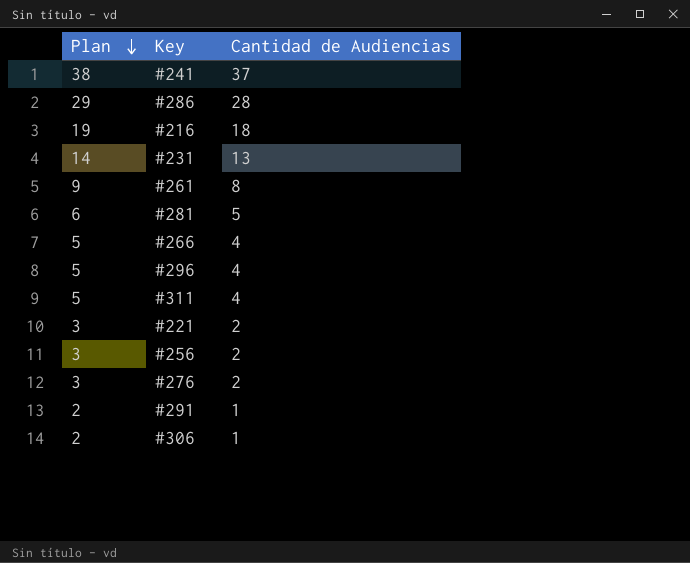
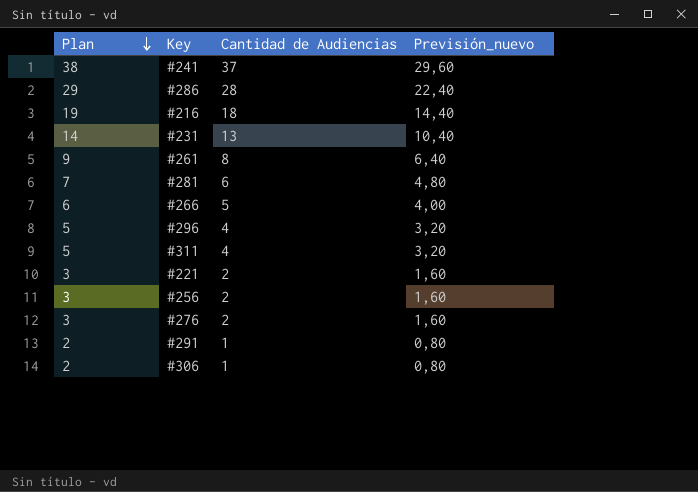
column Previsión_nuevo | formula: none -> [Cantidad de Audiencias] * 0,8
#281 | Plan: 6 -> 7
#281 | Cantidad de Audiencias: 5 -> 6
#266 | Plan: 5 -> 6
#266 | Cantidad de Audiencias: 4 -> 5

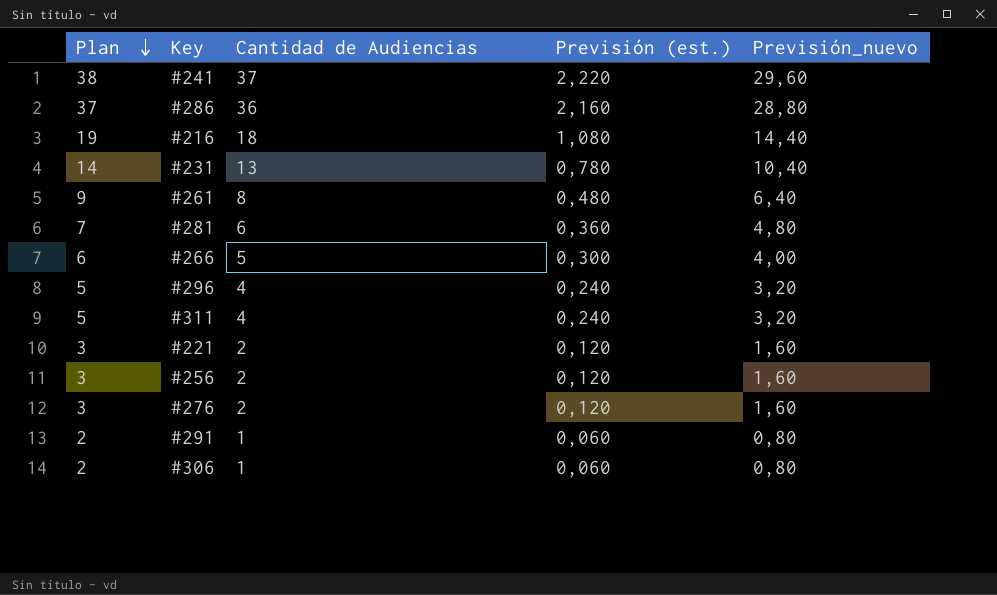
column Previsión (est.) | formula: none -> [Cantidad de Audiencias] * 0,06
#286 | Plan: 29 -> 37
#286 | Cantidad de Audiencias: 28 -> 36
#286 | Previsión_nuevo: 22,40 -> 28,80

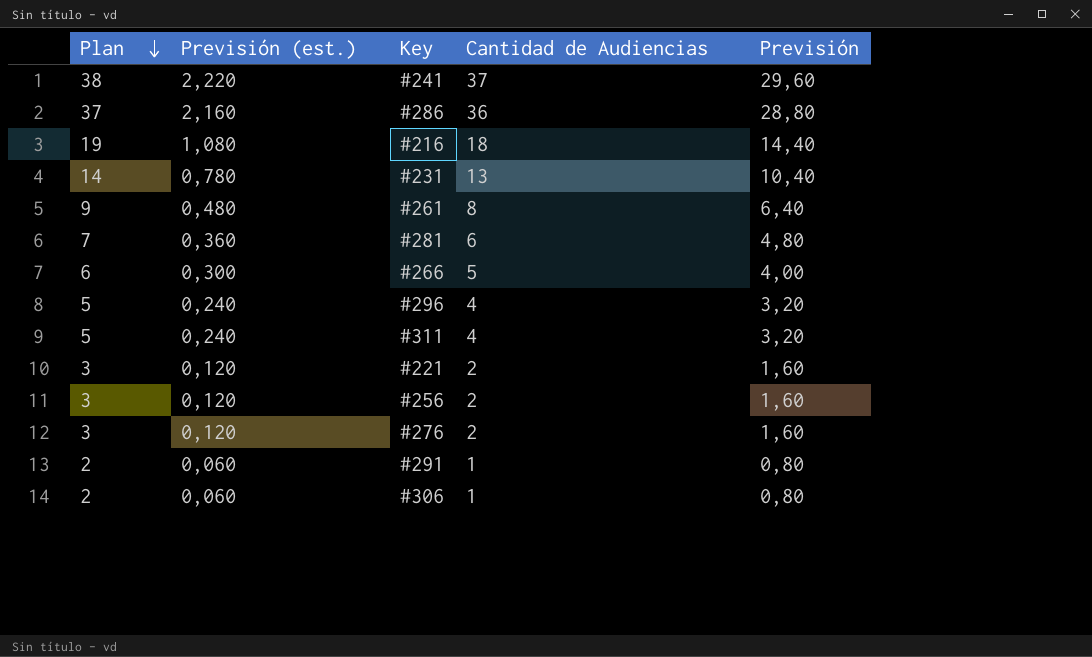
column Previsión (est.) | position: 4 -> 2
column name: Previsión_nuevo -> Previsión

